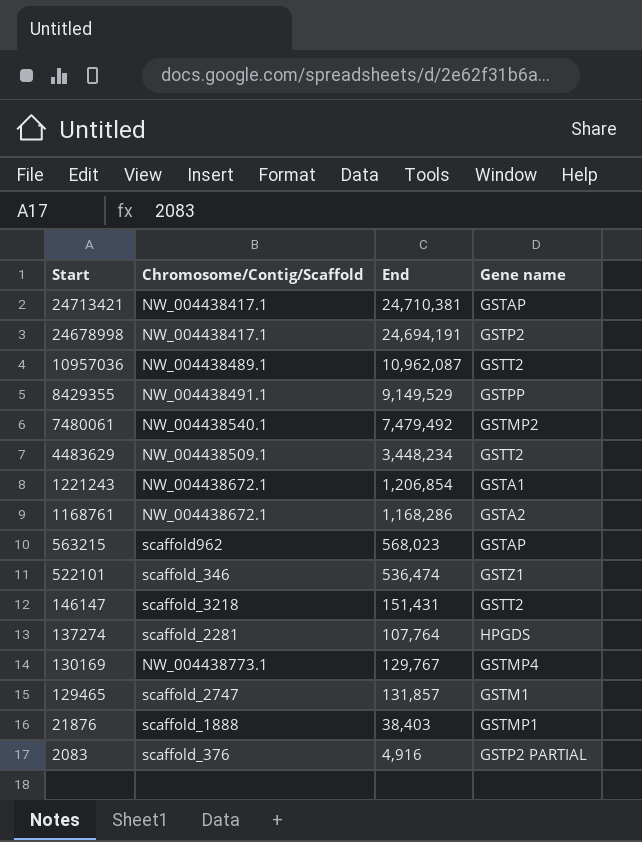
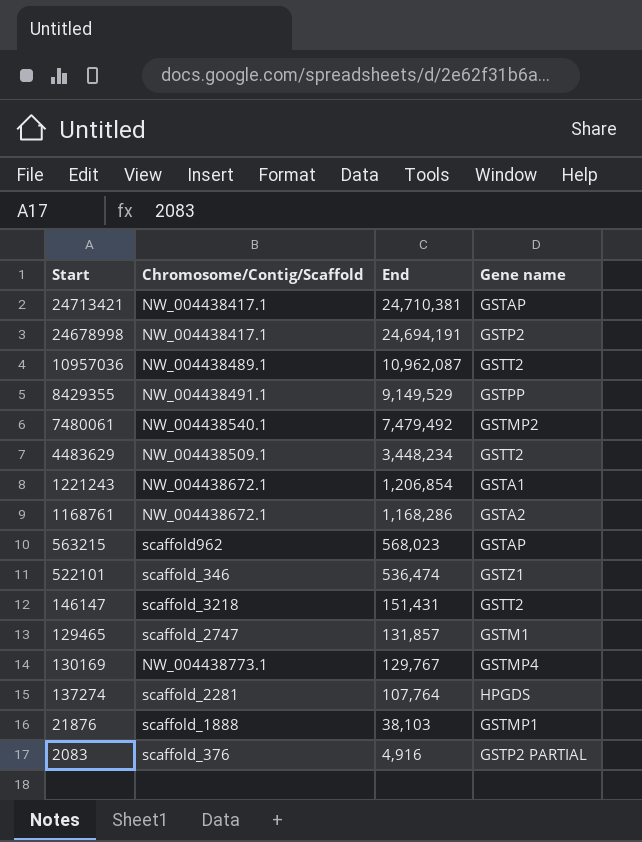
row order: Start descending -> End descending
21876 | End: 38,403 -> 38,103

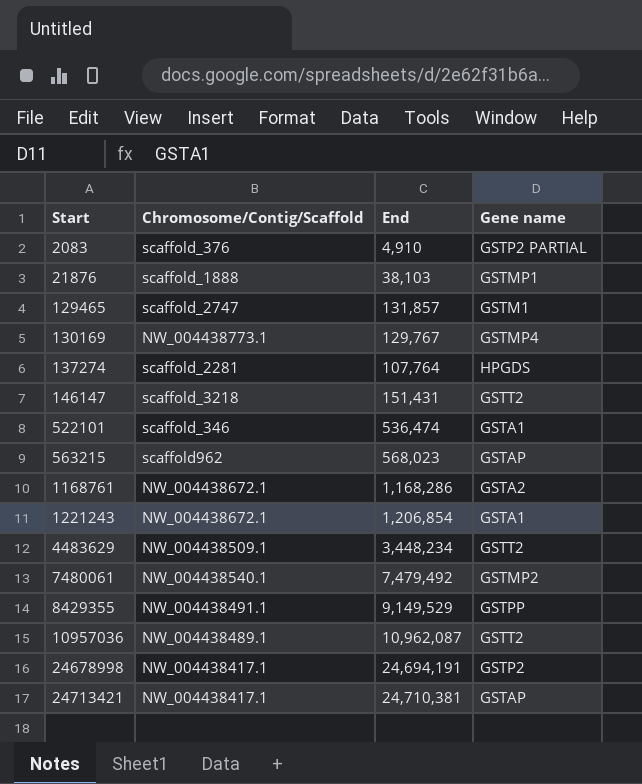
row order: End descending -> Start ascending
2083 | End: 4,916 -> 4,910
522101 | Gene name: GSTZ1 -> GSTA1

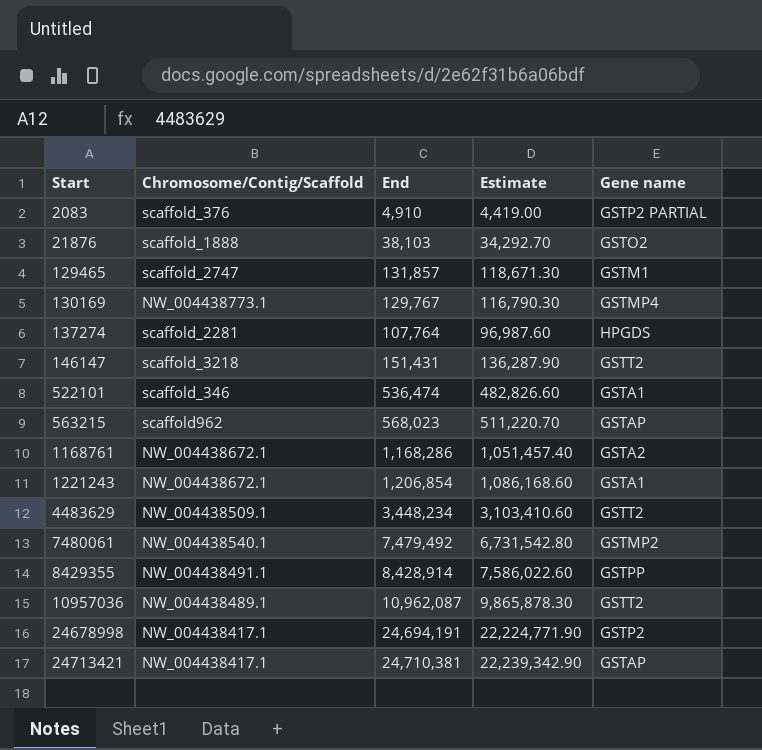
column Estimate | formula: none -> [End] * 0.9
21876 | Gene name: GSTMP1 -> GSTO2
8429355 | End: 9,149,529 -> 8,428,914

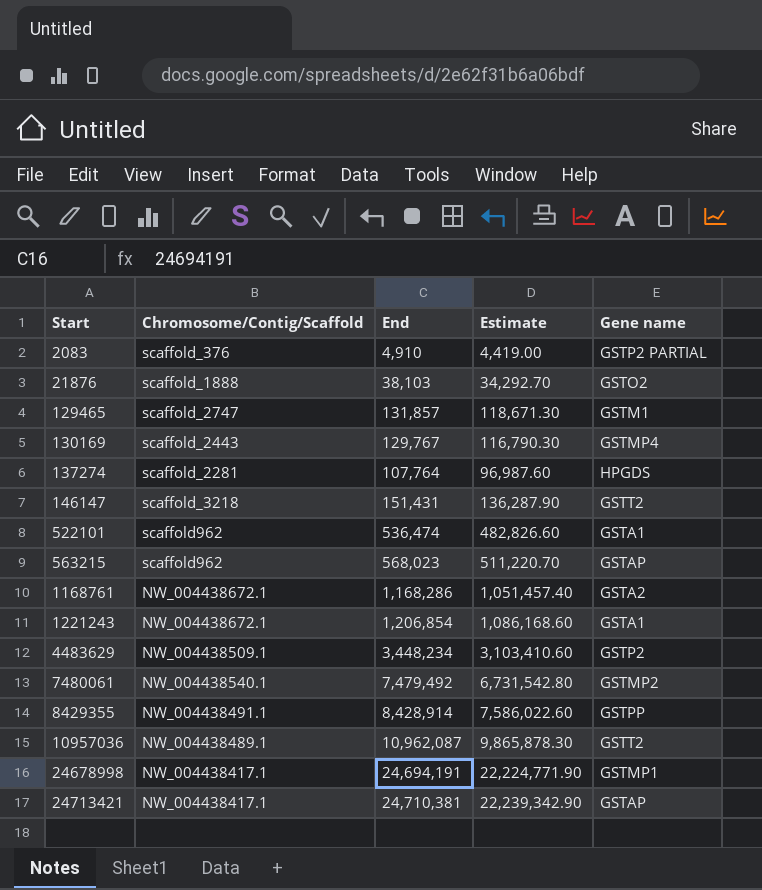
130169 | Chromosome/Contig/Scaffold: NW_004438773.1 -> scaffold_2443
522101 | Chromosome/Contig/Scaffold: scaffold_346 -> scaffold962
4483629 | Gene name: GSTT2 -> GSTP2
24678998 | Gene name: GSTP2 -> GSTMP1

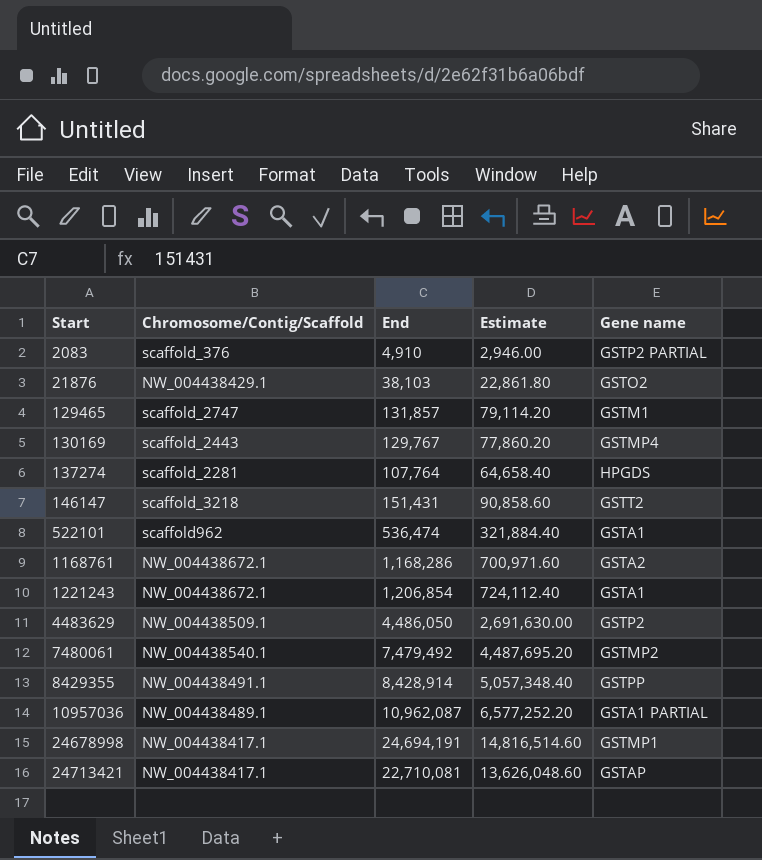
column Estimate | formula: [End] * 0.9 -> [End] * 0.6
row 563215: scaffold962 | 568,023 | 511,220.70 | GSTAP -> none
21876 | Chromosome/Contig/Scaffold: scaffold_1888 -> NW_004438429.1
4483629 | End: 3,448,234 -> 4,486,050
10957036 | Gene name: GSTT2 -> GSTA1 PARTIAL
24713421 | End: 24,710,381 -> 22,710,081

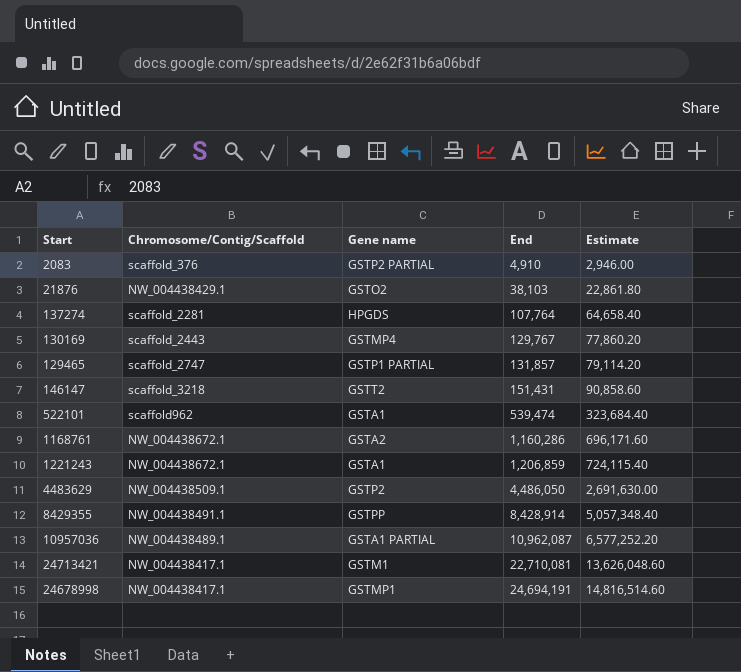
row order: Start ascending -> End ascending
column Gene name | position: 5 -> 3
row 7480061: NW_004438540.1 | 7,479,492 | 4,487,695.20 | GSTMP2 -> none
129465 | Gene name: GSTM1 -> GSTP1 PARTIAL
522101 | End: 536,474 -> 539,474
522101 | Estimate: 321,884.40 -> 323,684.40
1168761 | End: 1,168,286 -> 1,160,286
1168761 | Estimate: 700,971.60 -> 696,171.60
1221243 | End: 1,206,854 -> 1,206,859
1221243 | Estimate: 724,112.40 -> 724,115.40
24713421 | Gene name: GSTAP -> GSTM1

